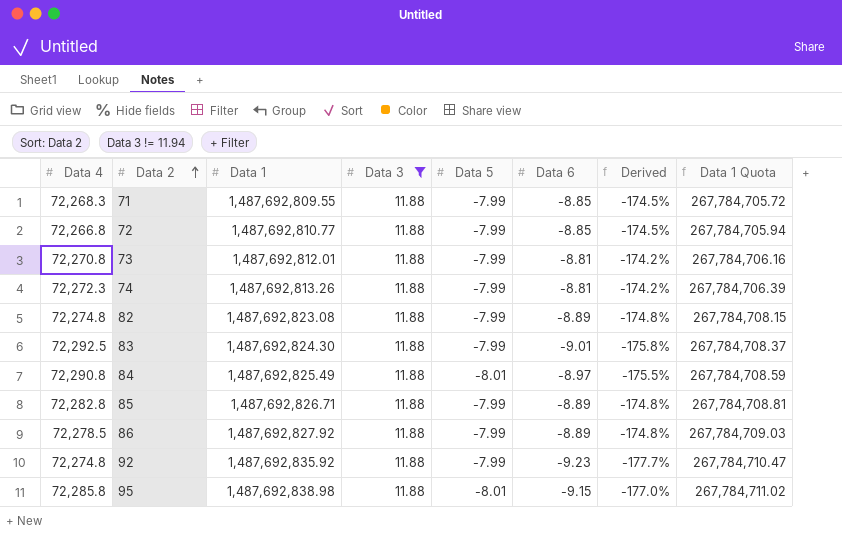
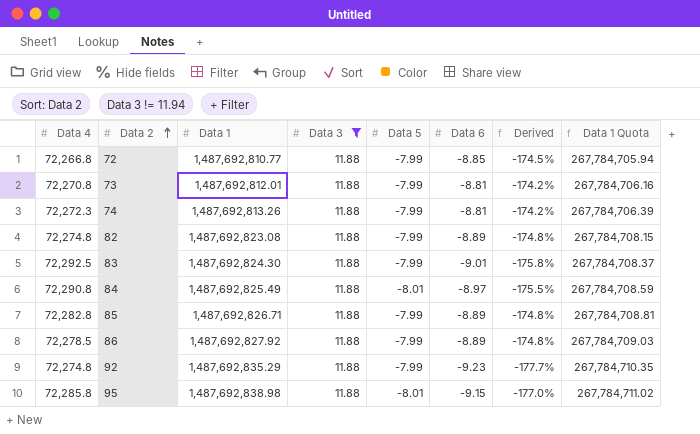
row 71: 72,268.3 | 1,487,692,809.55 | 11.88 | -7.99 | -8.85 | -174.5% | 267,784,705.72 -> none
92 | Data 1: 1,487,692,835.92 -> 1,487,692,835.29
92 | Data 1 Quota: 267,784,710.47 -> 267,784,710.35

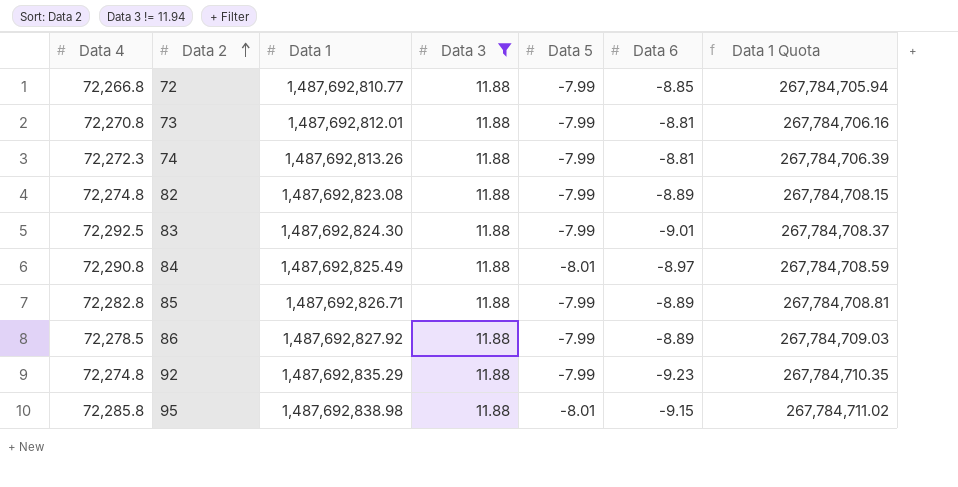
column Derived | formula: ([Data 6] - [Data 3]) / [Data 3] -> none

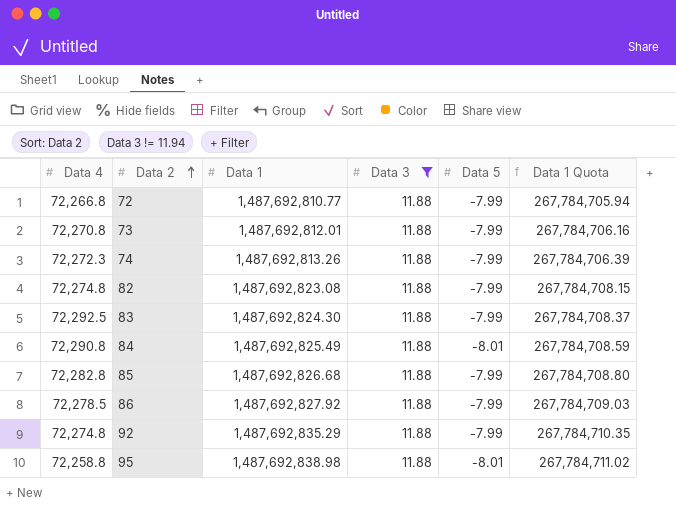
column Data 6 | position: 6 -> none
85 | Data 1: 1,487,692,826.71 -> 1,487,692,826.68
85 | Data 1 Quota: 267,784,708.81 -> 267,784,708.80
95 | Data 4: 72,285.8 -> 72,258.8

